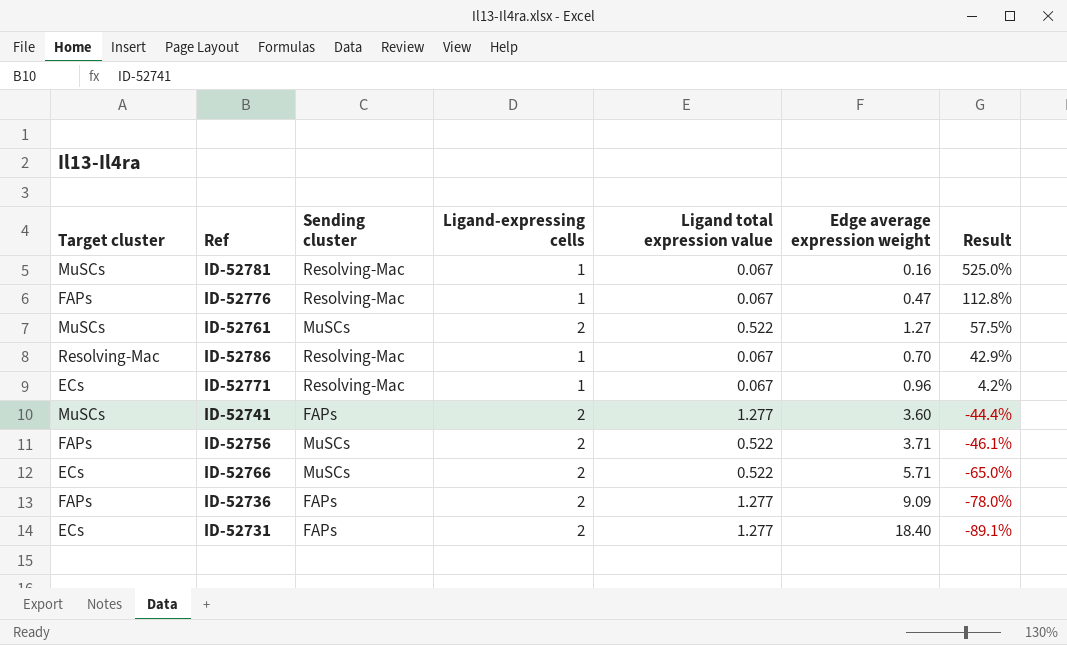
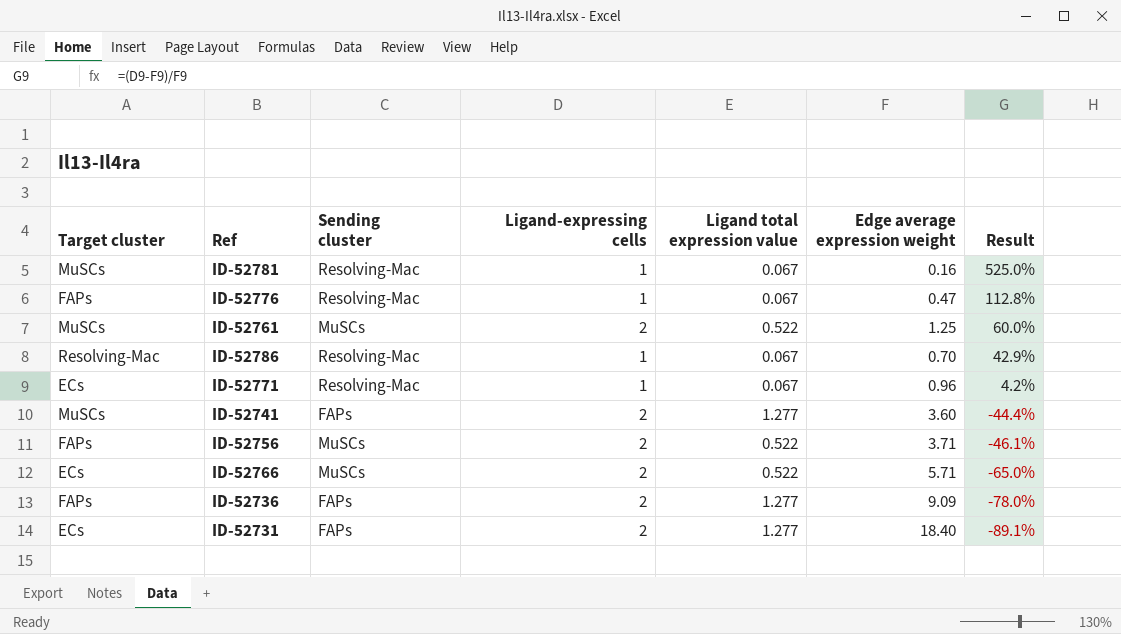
ID-52761 | Edge average expression weight: 1.27 -> 1.25
ID-52761 | Result: 57.5% -> 60.0%

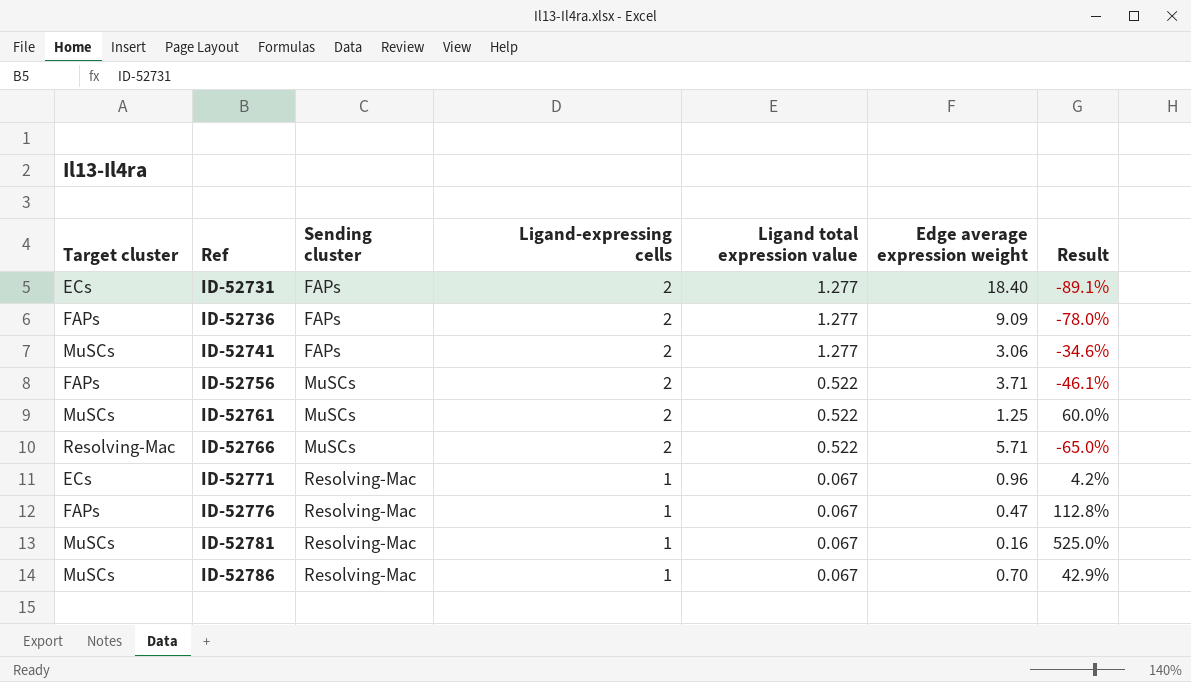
row order: Result descending -> Ref ascending
ID-52741 | Edge average expression weight: 3.60 -> 3.06
ID-52741 | Result: -44.4% -> -34.6%
ID-52766 | Target cluster: ECs -> Resolving-Mac
ID-52786 | Target cluster: Resolving-Mac -> MuSCs

